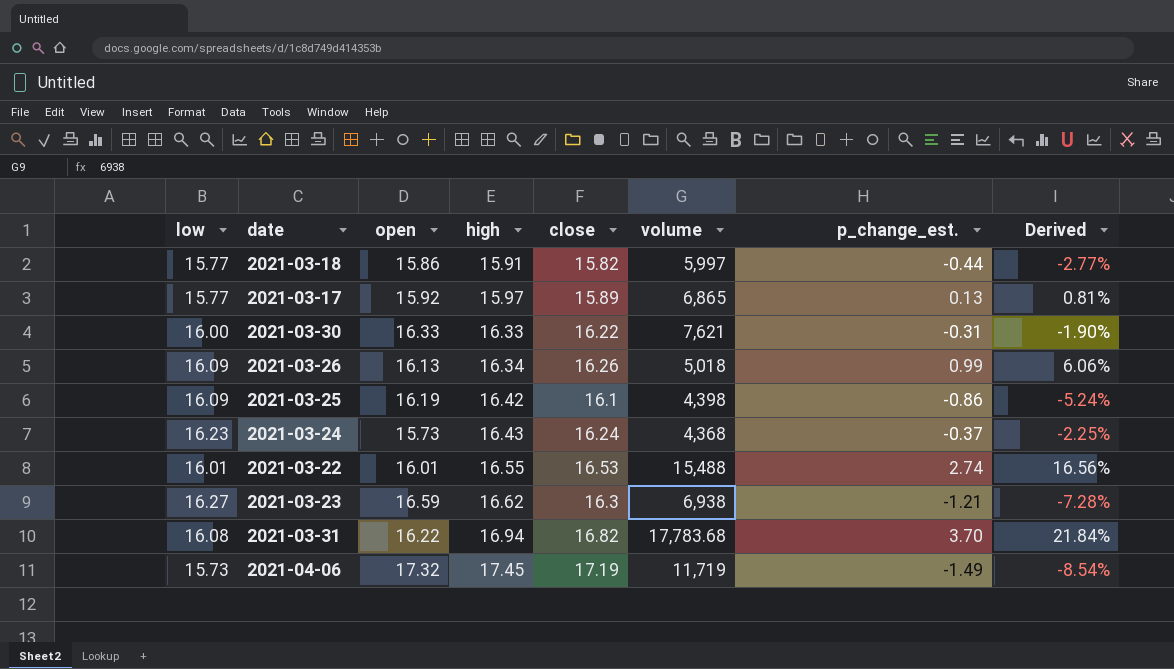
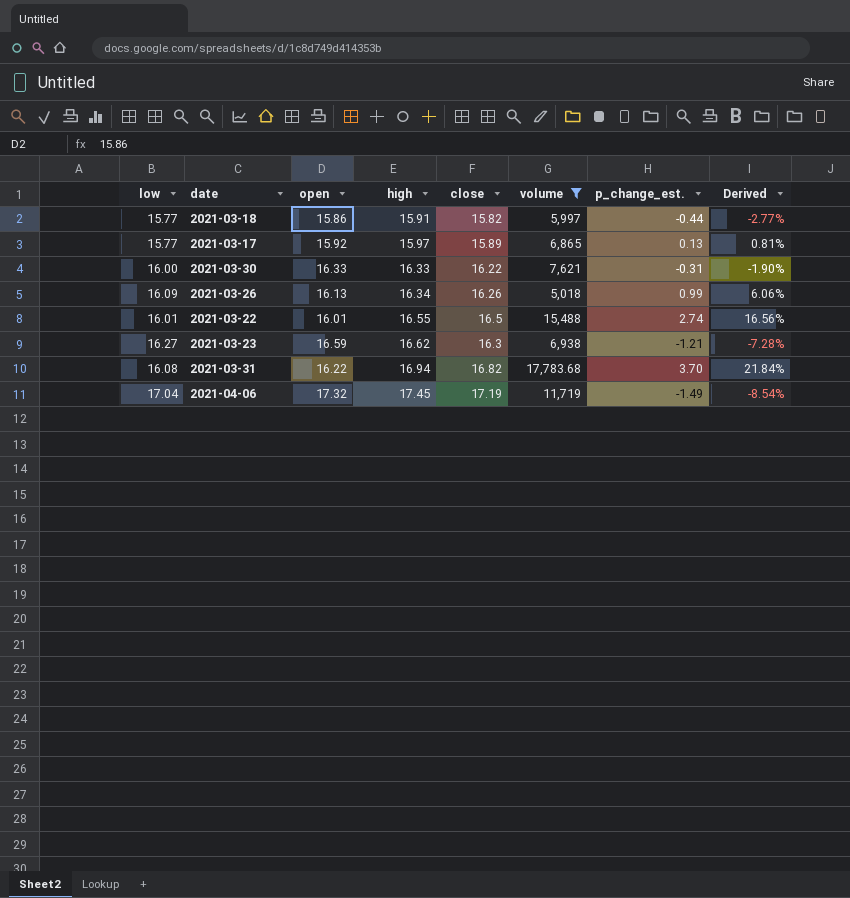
filter: none -> volume >= 5,018
2021-03-22 | close: 16.53 -> 16.5
2021-04-06 | low: 15.73 -> 17.04

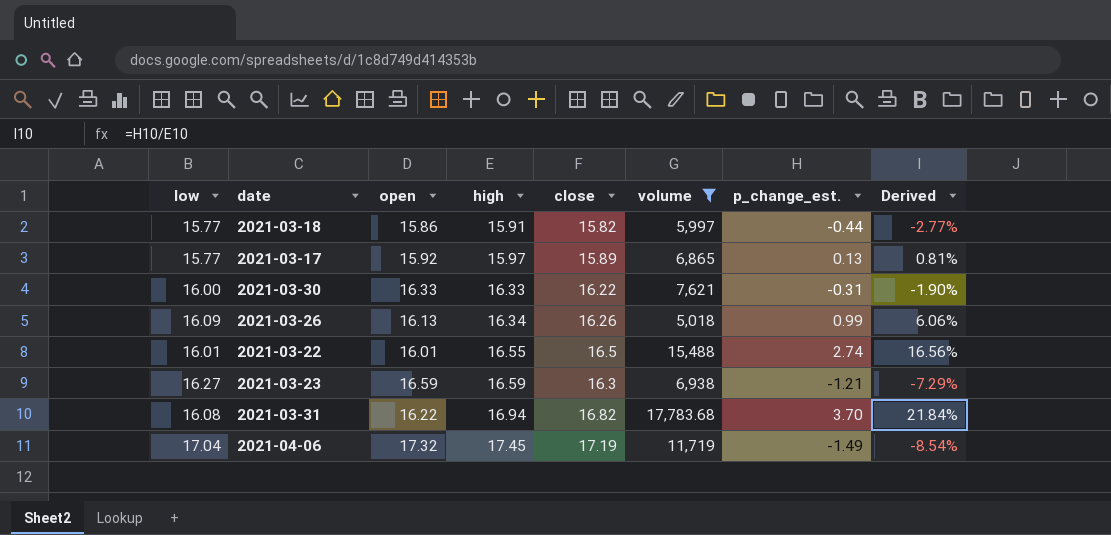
2021-03-23 | high: 16.62 -> 16.59
2021-03-23 | Derived: -7.28% -> -7.29%

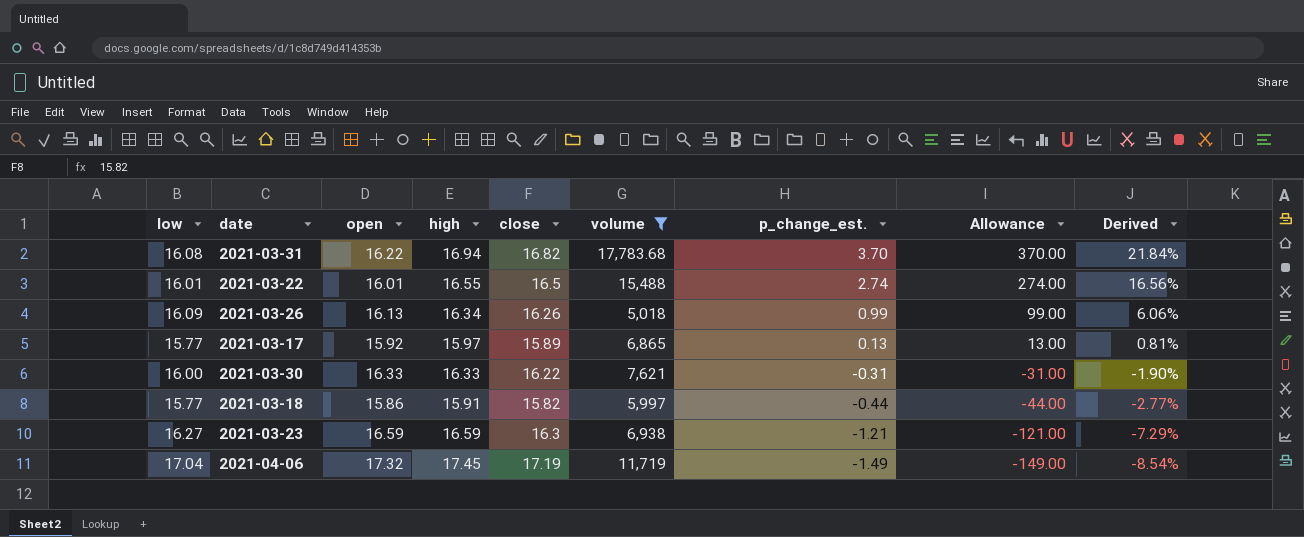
row order: high ascending -> p_change_est. descending
column Allowance | formula: none -> [p_change_est.] * 100

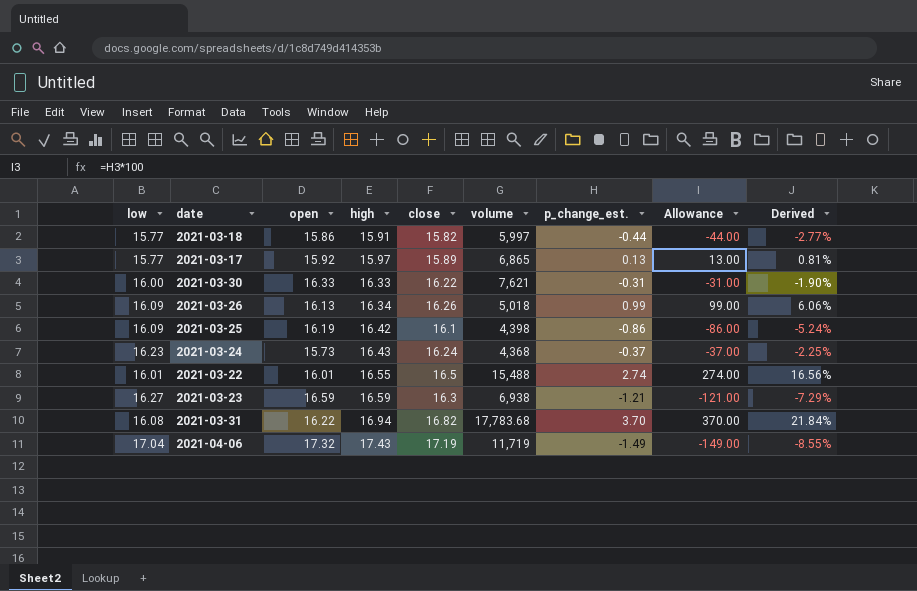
filter: volume >= 5,018 -> none
row order: p_change_est. descending -> high ascending
2021-04-06 | high: 17.45 -> 17.43
2021-04-06 | Derived: -8.54% -> -8.55%

